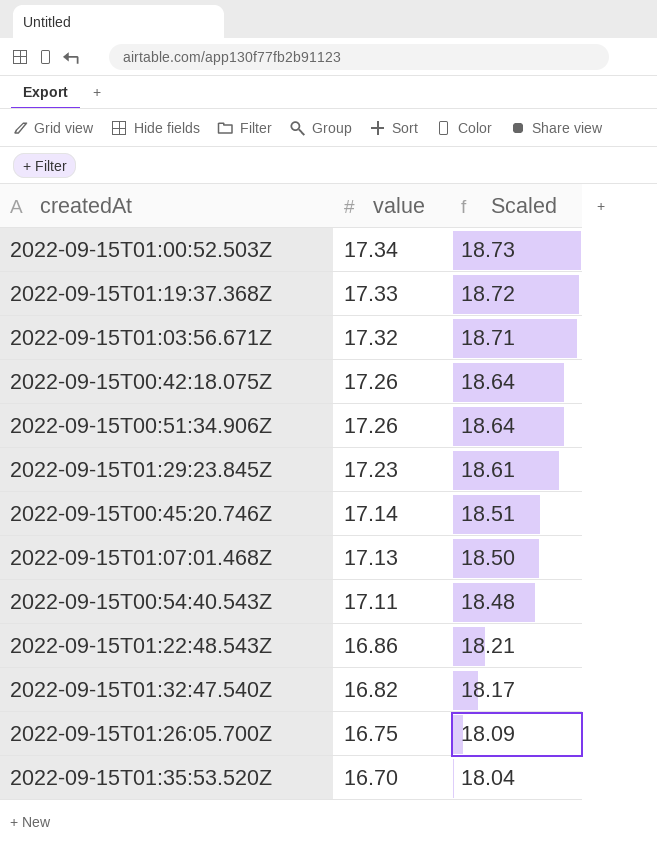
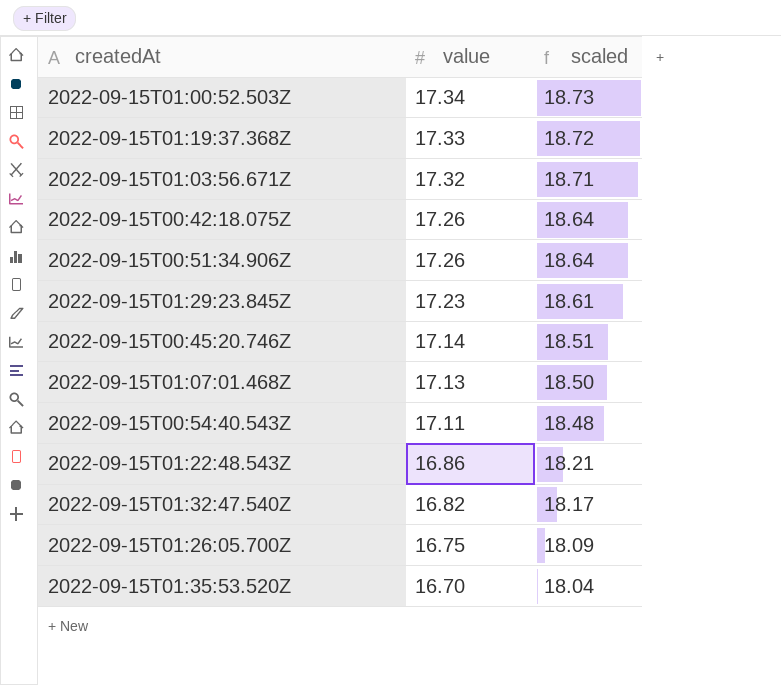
column name: Scaled -> scaled

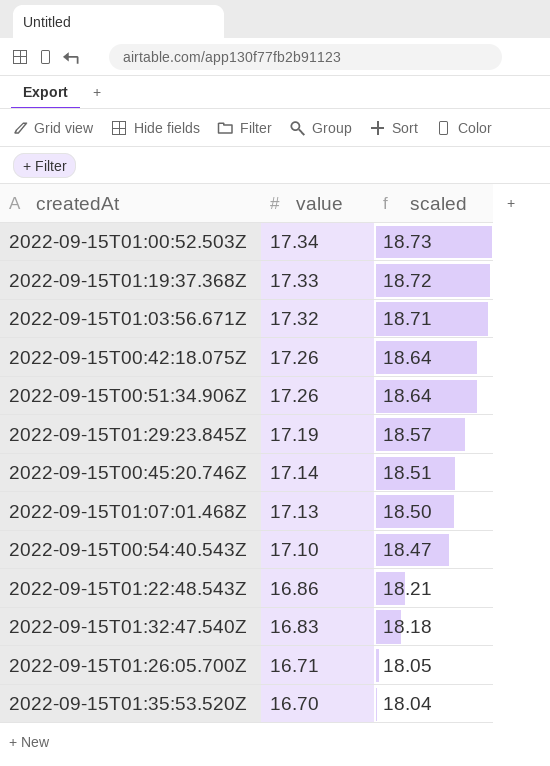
2022-09-15T01:29:23.845Z | value: 17.23 -> 17.19
2022-09-15T01:29:23.845Z | scaled: 18.61 -> 18.57
2022-09-15T00:54:40.543Z | value: 17.11 -> 17.10
2022-09-15T00:54:40.543Z | scaled: 18.48 -> 18.47
2022-09-15T01:32:47.540Z | value: 16.82 -> 16.83
2022-09-15T01:32:47.540Z | scaled: 18.17 -> 18.18
2022-09-15T01:26:05.700Z | value: 16.75 -> 16.71
2022-09-15T01:26:05.700Z | scaled: 18.09 -> 18.05

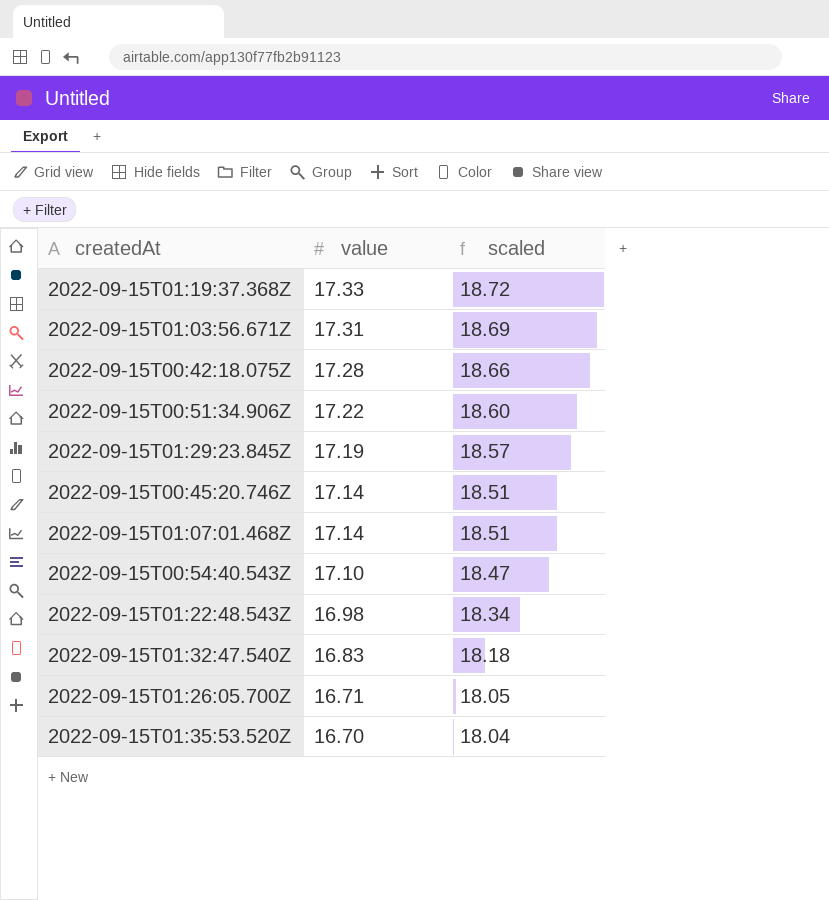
row 2022-09-15T01:00:52.503Z: 17.34 | 18.73 -> none
2022-09-15T01:03:56.671Z | value: 17.32 -> 17.31
2022-09-15T01:03:56.671Z | scaled: 18.71 -> 18.69
2022-09-15T00:42:18.075Z | value: 17.26 -> 17.28
2022-09-15T00:42:18.075Z | scaled: 18.64 -> 18.66
2022-09-15T00:51:34.906Z | value: 17.26 -> 17.22
2022-09-15T00:51:34.906Z | scaled: 18.64 -> 18.60
2022-09-15T01:07:01.468Z | value: 17.13 -> 17.14
2022-09-15T01:07:01.468Z | scaled: 18.50 -> 18.51
2022-09-15T01:22:48.543Z | value: 16.86 -> 16.98
2022-09-15T01:22:48.543Z | scaled: 18.21 -> 18.34

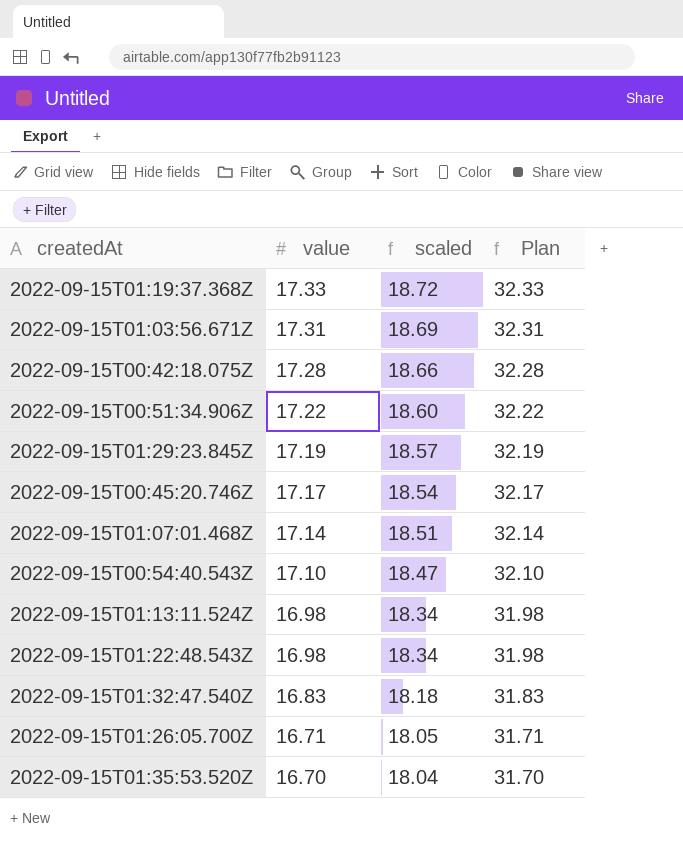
column Plan | formula: none -> [value] + 15
2022-09-15T00:45:20.746Z | value: 17.14 -> 17.17
2022-09-15T00:45:20.746Z | scaled: 18.51 -> 18.54
row 2022-09-15T01:13:11.524Z: none -> 16.98 | 18.34 | 31.98

